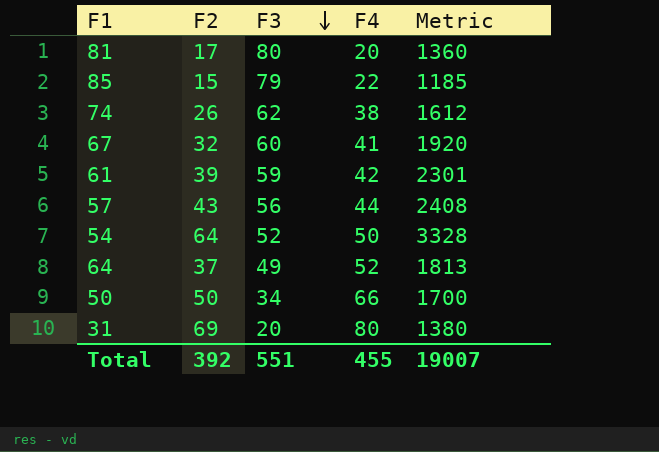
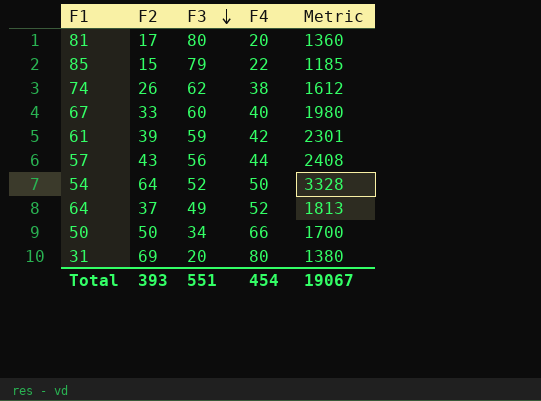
67 | F2: 32 -> 33
67 | F4: 41 -> 40
67 | Metric: 1920 -> 1980
Total | F2: 392 -> 393
Total | F4: 455 -> 454
Total | Metric: 19007 -> 19067

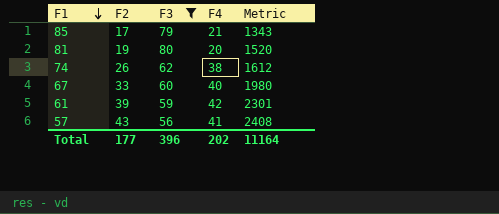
filter: none -> F3 >= 56
row order: F3 descending -> F1 descending
85 | F2: 15 -> 17
85 | F4: 22 -> 21
85 | Metric: 1185 -> 1343
81 | F2: 17 -> 19
81 | Metric: 1360 -> 1520
57 | F4: 44 -> 41
Total | F2: 393 -> 177
Total | F3: 551 -> 396
Total | F4: 454 -> 202
Total | Metric: 19067 -> 11164

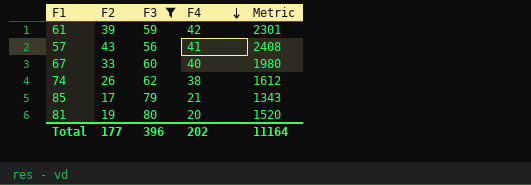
row order: F1 descending -> F4 descending

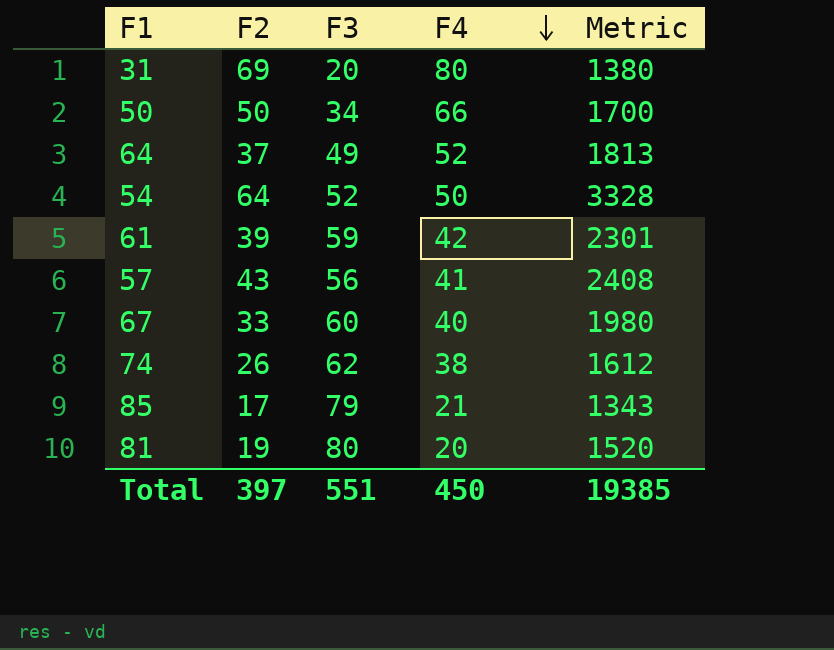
filter: F3 >= 56 -> none
Total | F2: 177 -> 397
Total | F3: 396 -> 551
Total | F4: 202 -> 450
Total | Metric: 11164 -> 19385

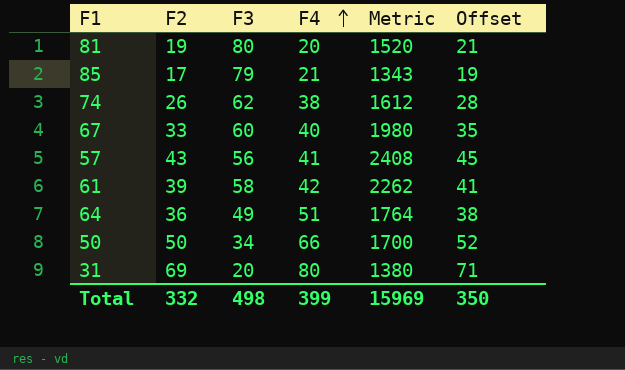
row order: F4 descending -> F4 ascending
column Offset | formula: none -> [F2] + 2
row 54: 64 | 52 | 50 | 3328 -> none
61 | F3: 59 -> 58
61 | Metric: 2301 -> 2262
64 | F2: 37 -> 36
64 | F4: 52 -> 51
64 | Metric: 1813 -> 1764
Total | F2: 397 -> 332
Total | F3: 551 -> 498
Total | F4: 450 -> 399
Total | Metric: 19385 -> 15969

